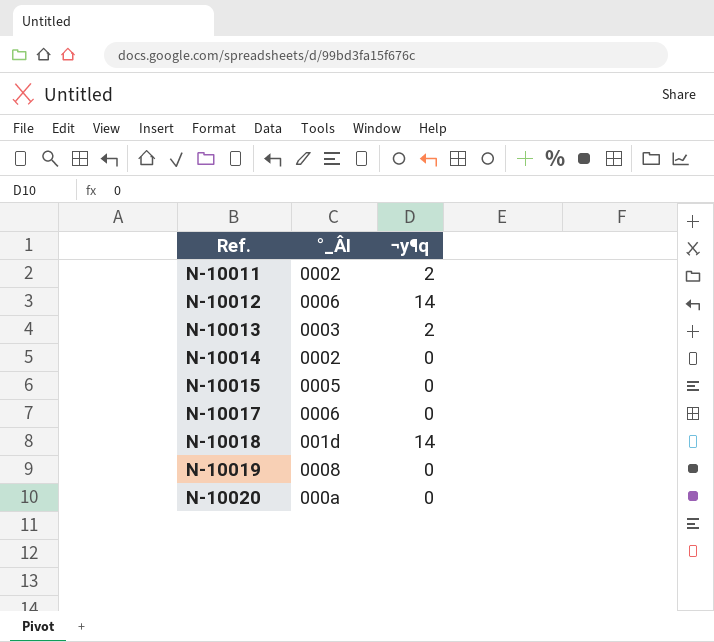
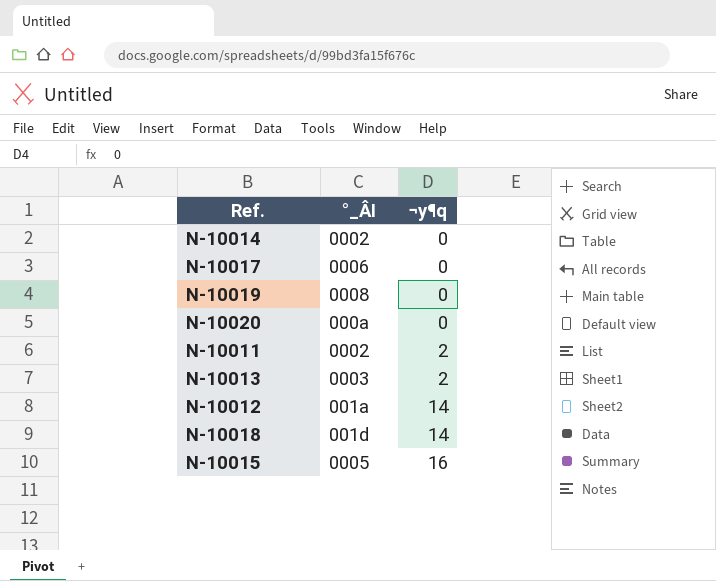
row order: Ref. ascending -> ¬y¶q ascending
N-10012 | °_ÂI: 0006 -> 001a
N-10015 | ¬y¶q: 0 -> 16

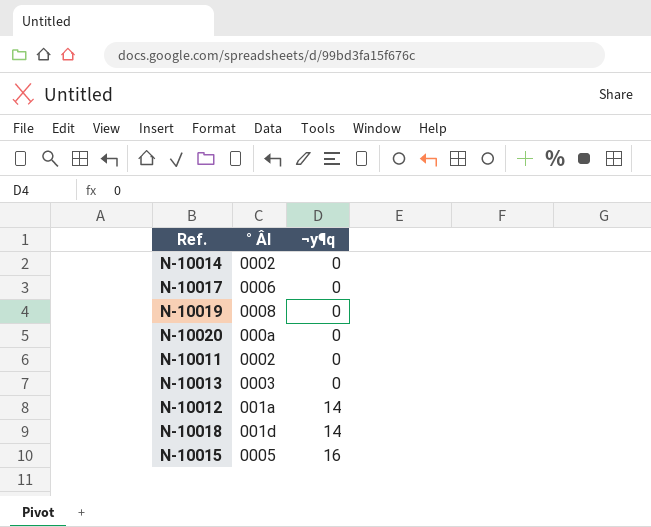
column name: °_ÂI -> ° ÂI
N-10011 | ¬y¶q: 2 -> 0
N-10013 | ¬y¶q: 2 -> 0

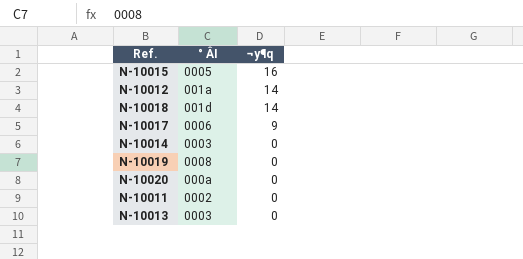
row order: ¬y¶q ascending -> ¬y¶q descending
N-10017 | ¬y¶q: 0 -> 9
N-10014 | ° ÂI: 0002 -> 0003

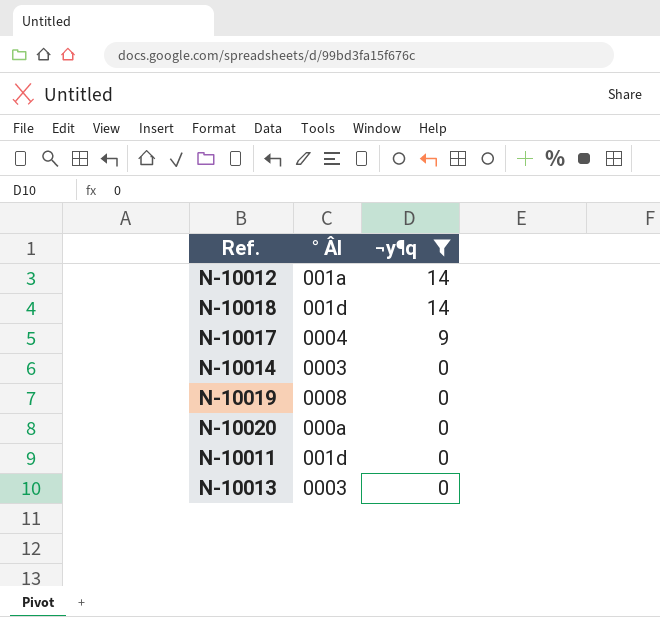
filter: none -> ¬y¶q != 16
N-10017 | ° ÂI: 0006 -> 0004
N-10011 | ° ÂI: 0002 -> 001d

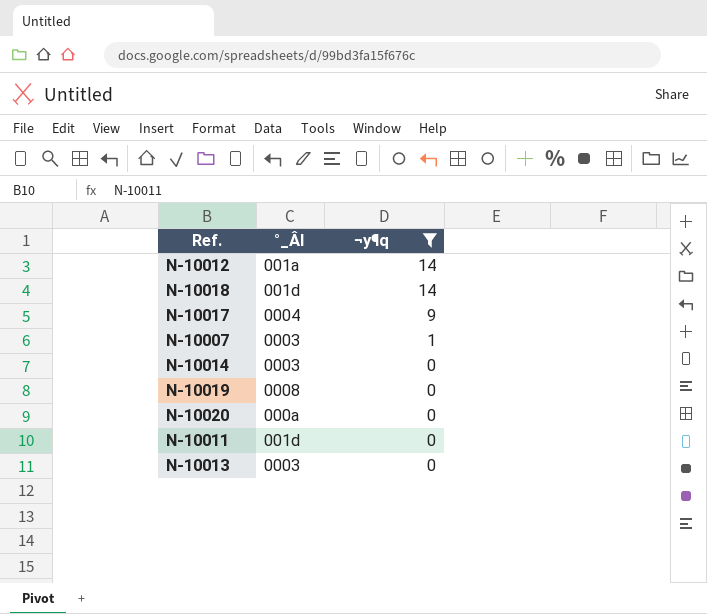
column name: ° ÂI -> °_ÂI
row N-10007: none -> 0003 | 1

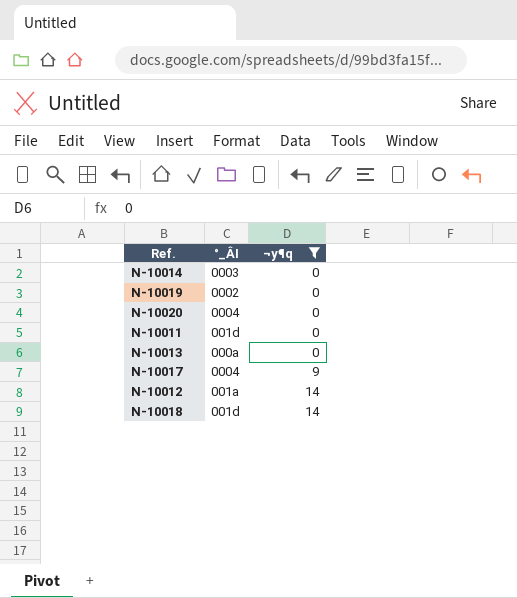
row order: ¬y¶q descending -> ¬y¶q ascending
row N-10007: 0003 | 1 -> none
N-10019 | °_ÂI: 0008 -> 0002
N-10020 | °_ÂI: 000a -> 0004
N-10013 | °_ÂI: 0003 -> 000a

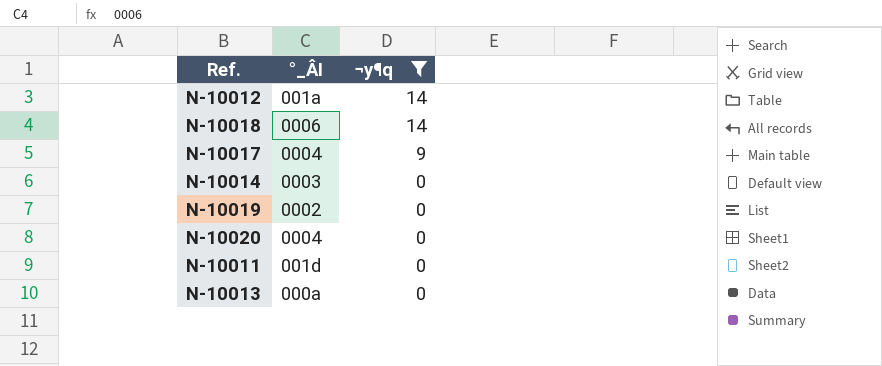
row order: ¬y¶q ascending -> ¬y¶q descending
N-10018 | °_ÂI: 001d -> 0006

